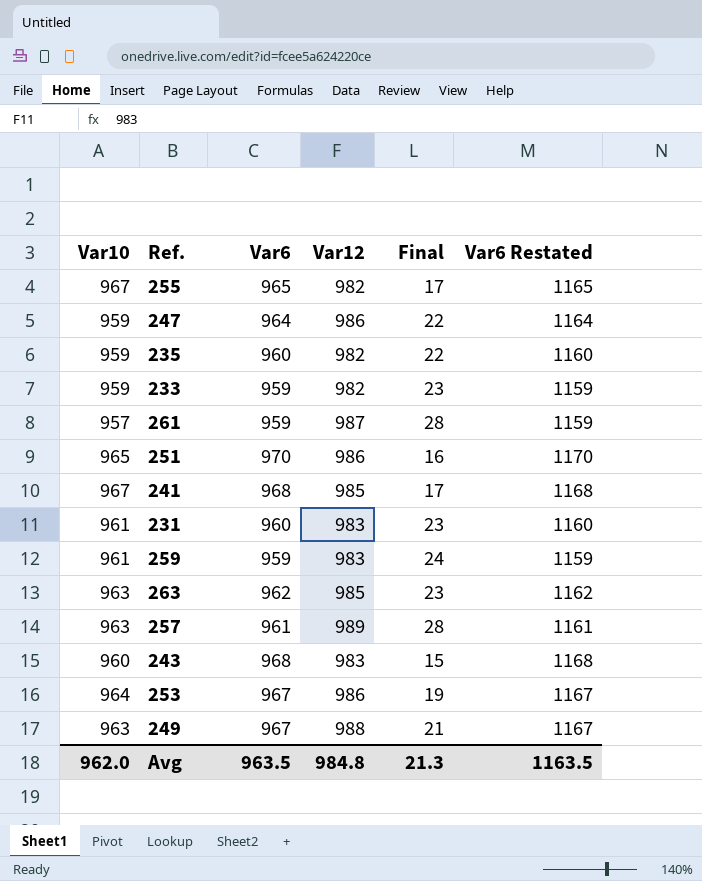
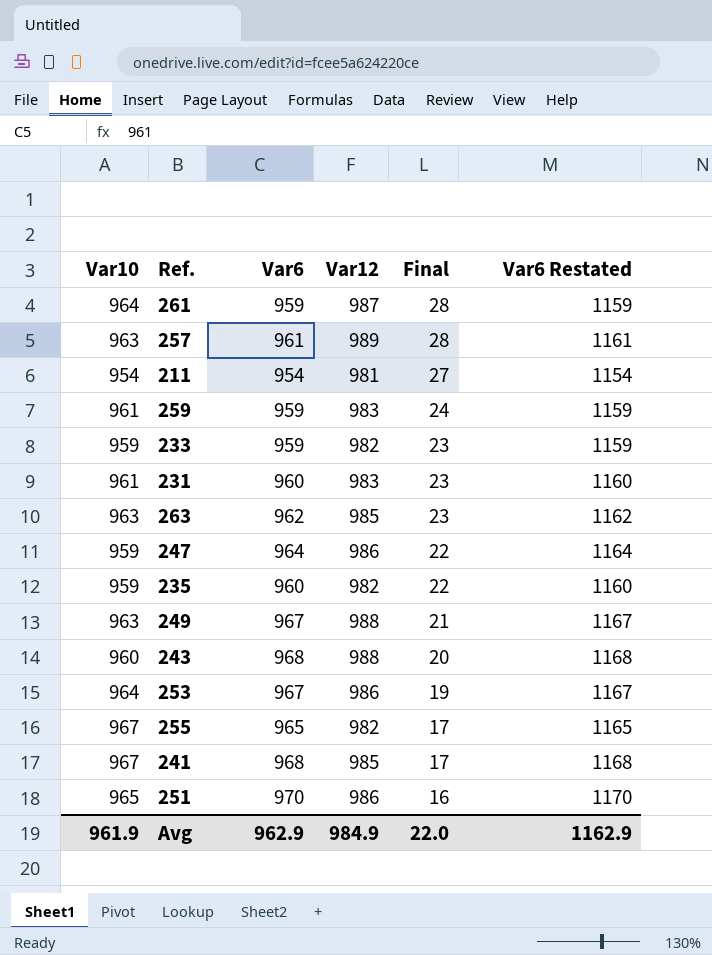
row order: none -> Final descending
261 | Var10: 957 -> 964
row 211: none -> 954 | 954 | 981 | 27 | 1154
243 | Var12: 983 -> 988
243 | Final: 15 -> 20
Avg | Var10: 962.0 -> 961.9
Avg | Var6: 963.5 -> 962.9
Avg | Var12: 984.8 -> 984.9
Avg | Final: 21.3 -> 22.0
Avg | Var6 Restated: 1163.5 -> 1162.9

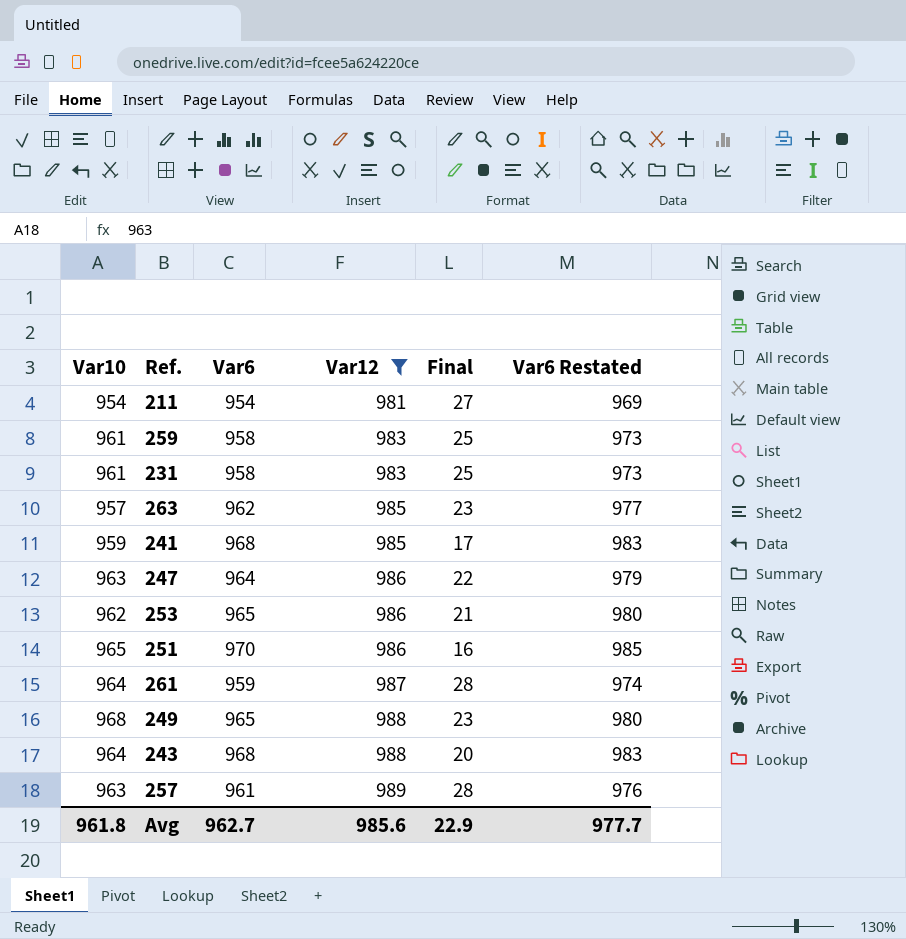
filter: none -> Var12 != 982
row order: Final descending -> Var12 ascending
column Var6 Restated | formula: [Var6] + 200 -> [Var6] + 15
259 | Var6: 959 -> 958
259 | Final: 24 -> 25
231 | Var6: 960 -> 958
231 | Final: 23 -> 25
263 | Var10: 963 -> 957
241 | Var10: 967 -> 959
247 | Var10: 959 -> 963
253 | Var10: 964 -> 962
253 | Var6: 967 -> 965
253 | Final: 19 -> 21
249 | Var10: 963 -> 968
249 | Var6: 967 -> 965
249 | Final: 21 -> 23
243 | Var10: 960 -> 964
Avg | Var10: 961.9 -> 961.8
Avg | Var6: 962.9 -> 962.7
Avg | Var12: 984.9 -> 985.6
Avg | Final: 22.0 -> 22.9
Avg | Var6 Restated: 1162.9 -> 977.7

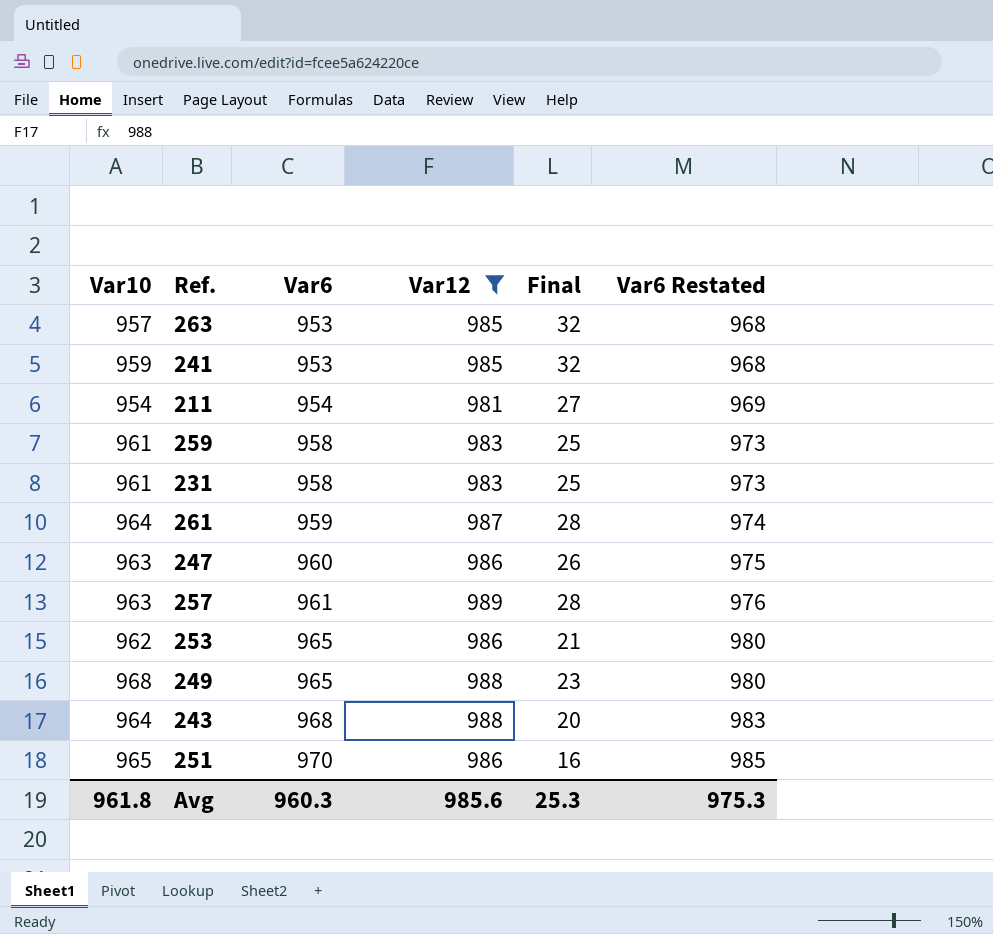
row order: Var12 ascending -> Var6 ascending
263 | Var6: 962 -> 953
263 | Final: 23 -> 32
263 | Var6 Restated: 977 -> 968
241 | Var6: 968 -> 953
241 | Final: 17 -> 32
241 | Var6 Restated: 983 -> 968
247 | Var6: 964 -> 960
247 | Final: 22 -> 26
247 | Var6 Restated: 979 -> 975
Avg | Var6: 962.7 -> 960.3
Avg | Final: 22.9 -> 25.3
Avg | Var6 Restated: 977.7 -> 975.3

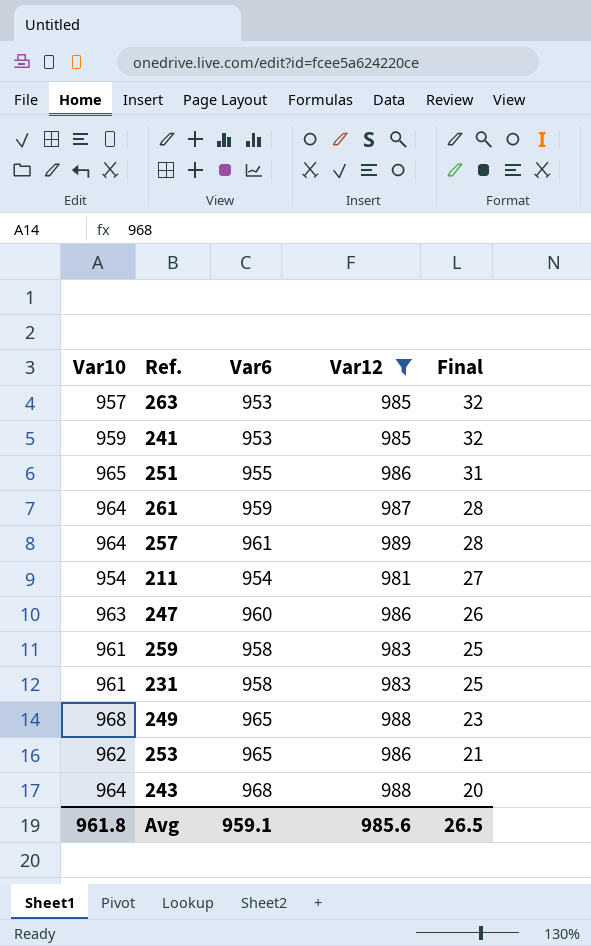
row order: Var6 ascending -> Final descending
column Var6 Restated | formula: [Var6] + 15 -> none
251 | Var6: 970 -> 955
251 | Final: 16 -> 31
257 | Var10: 963 -> 964
Avg | Var6: 960.3 -> 959.1
Avg | Final: 25.3 -> 26.5

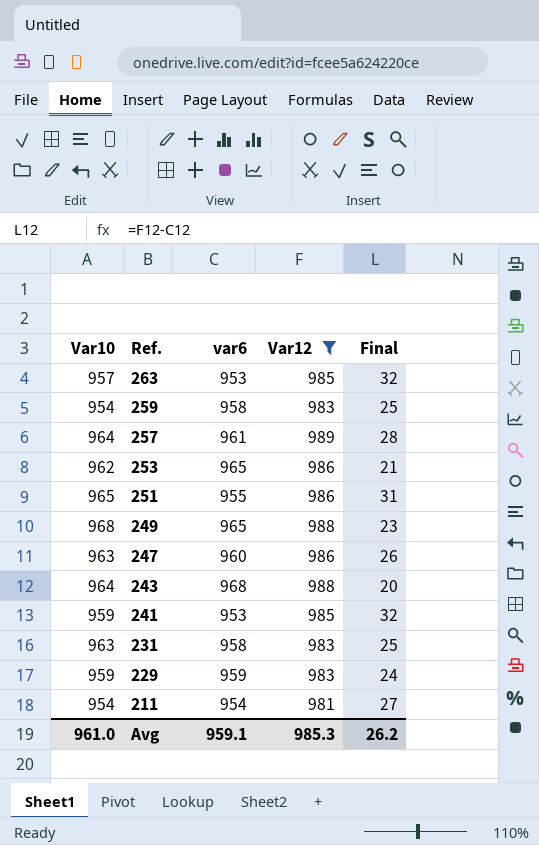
row order: Final descending -> Ref. descending
column name: Var6 -> var6
row 261: 964 | 959 | 987 | 28 -> none
259 | Var10: 961 -> 954
231 | Var10: 961 -> 963
row 229: none -> 959 | 959 | 983 | 24
Avg | Var10: 961.8 -> 961.0
Avg | Var12: 985.6 -> 985.3
Avg | Final: 26.5 -> 26.2

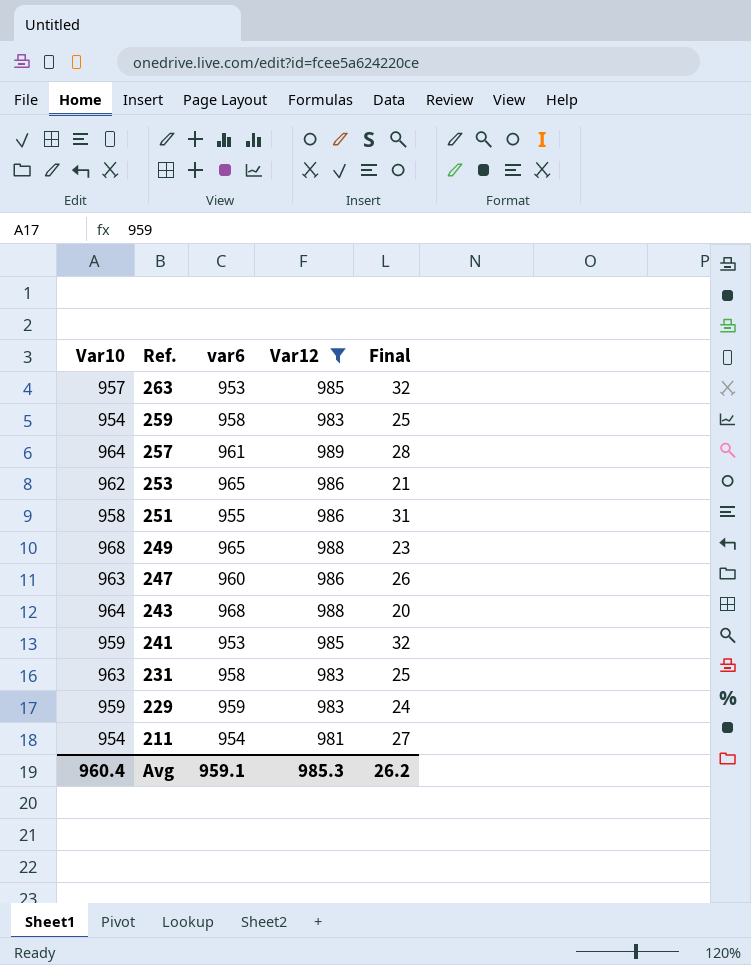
251 | Var10: 965 -> 958
Avg | Var10: 961.0 -> 960.4

